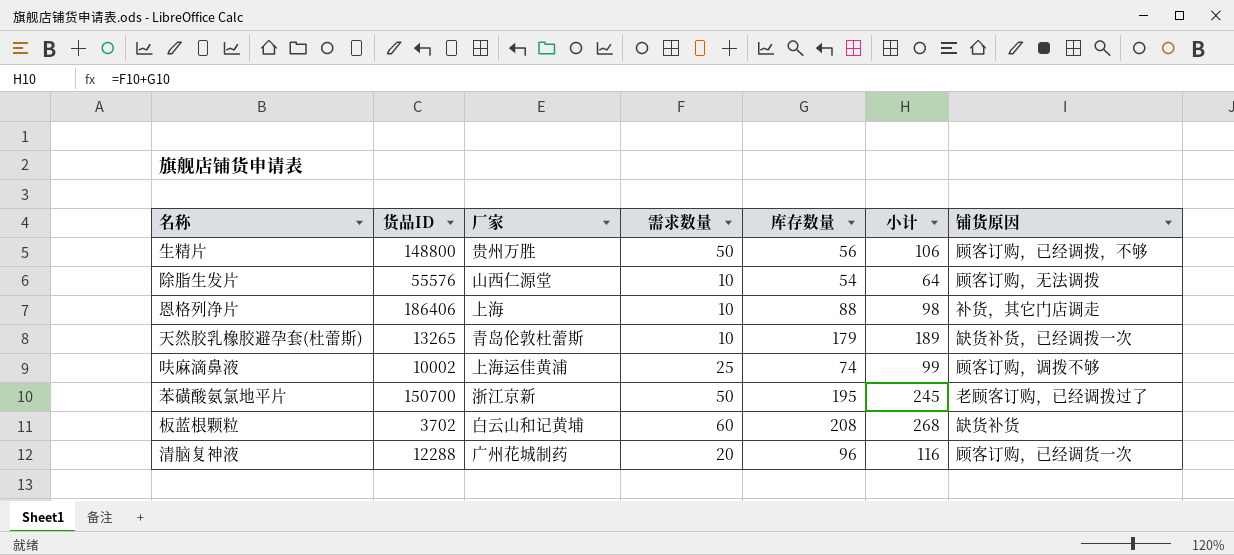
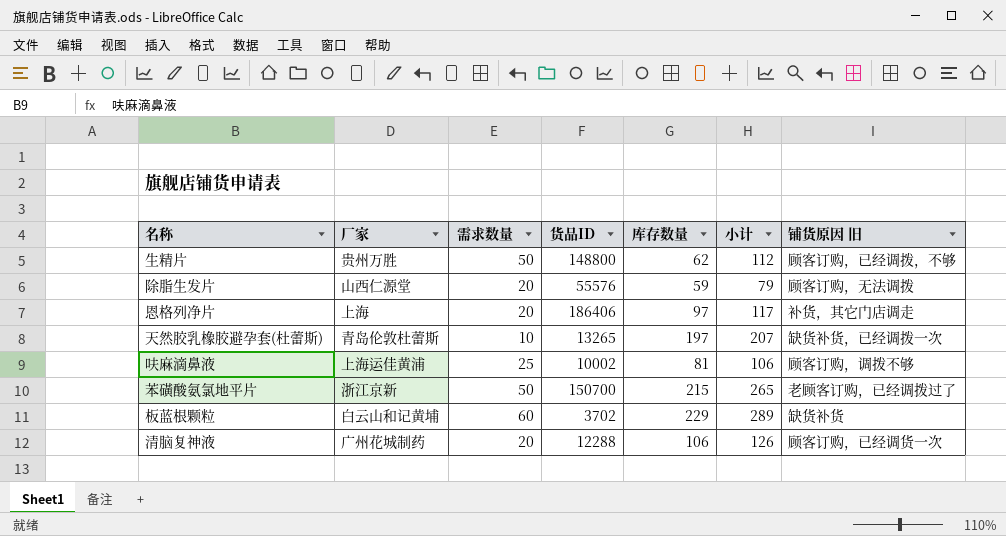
column 货品ID | position: 2 -> 4
column name: 铺货原因 -> 铺货原因 旧
生精片 | 库存数量: 56 -> 62
生精片 | 小计: 106 -> 112
除脂生发片 | 需求数量: 10 -> 20
除脂生发片 | 库存数量: 54 -> 59
除脂生发片 | 小计: 64 -> 79
恩格列净片 | 需求数量: 10 -> 20
恩格列净片 | 库存数量: 88 -> 97
恩格列净片 | 小计: 98 -> 117
天然胶乳橡胶避孕套(杜蕾斯) | 库存数量: 179 -> 197
天然胶乳橡胶避孕套(杜蕾斯) | 小计: 189 -> 207
呋麻滴鼻液 | 库存数量: 74 -> 81
呋麻滴鼻液 | 小计: 99 -> 106
苯磺酸氨氯地平片 | 库存数量: 195 -> 215
苯磺酸氨氯地平片 | 小计: 245 -> 265
板蓝根颗粒 | 库存数量: 208 -> 229
板蓝根颗粒 | 小计: 268 -> 289
清脑复神液 | 库存数量: 96 -> 106
清脑复神液 | 小计: 116 -> 126

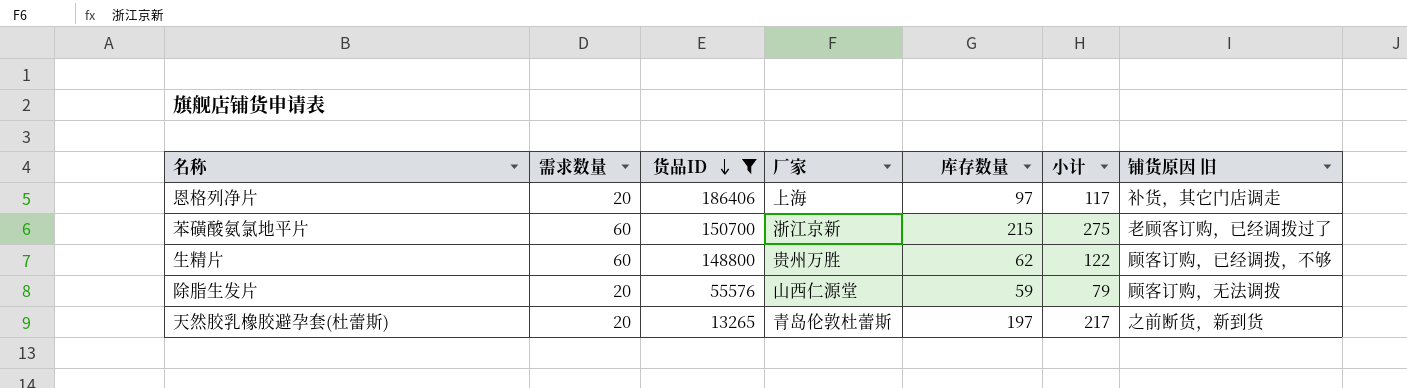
filter: none -> 货品ID >= 13265
row order: none -> 货品ID descending
column 厂家 | position: 2 -> 4
苯磺酸氨氯地平片 | 需求数量: 50 -> 60
苯磺酸氨氯地平片 | 小计: 265 -> 275
生精片 | 需求数量: 50 -> 60
生精片 | 小计: 112 -> 122
天然胶乳橡胶避孕套(杜蕾斯) | 需求数量: 10 -> 20
天然胶乳橡胶避孕套(杜蕾斯) | 小计: 207 -> 217
天然胶乳橡胶避孕套(杜蕾斯) | 铺货原因 旧: 缺货补货，已经调拨一次 -> 之前断货，新到货

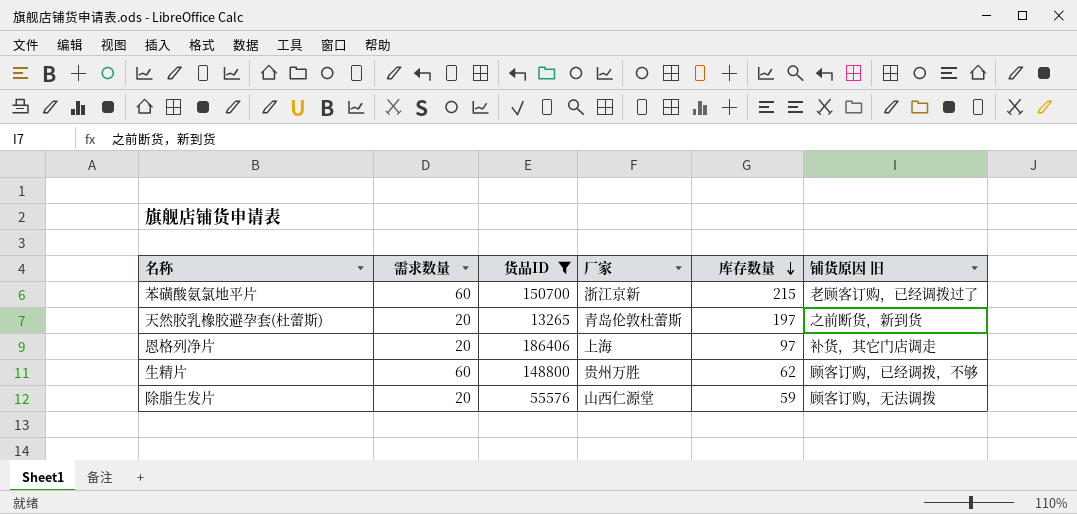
row order: 货品ID descending -> 库存数量 descending
column 小计 | formula: [需求数量] + [库存数量] -> none

